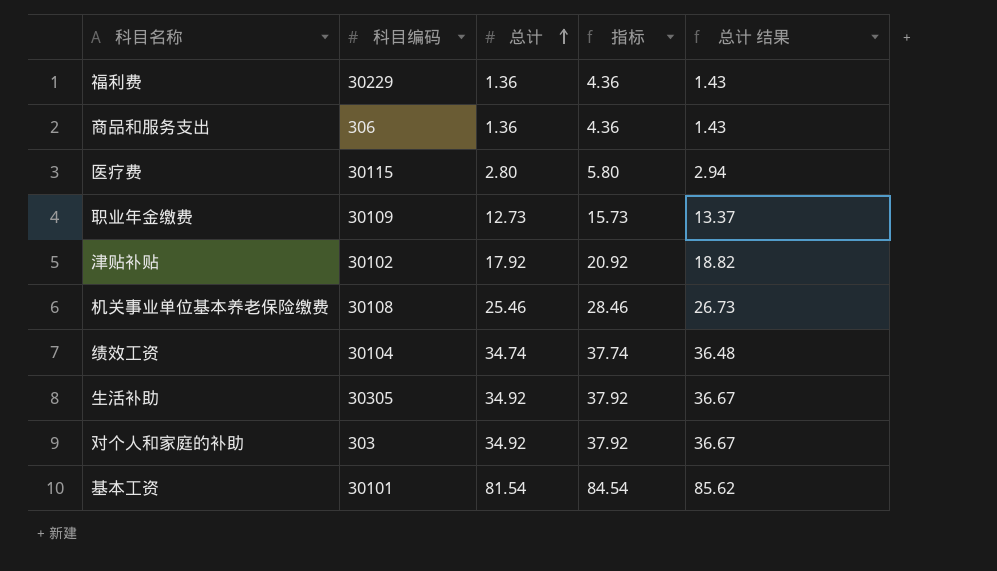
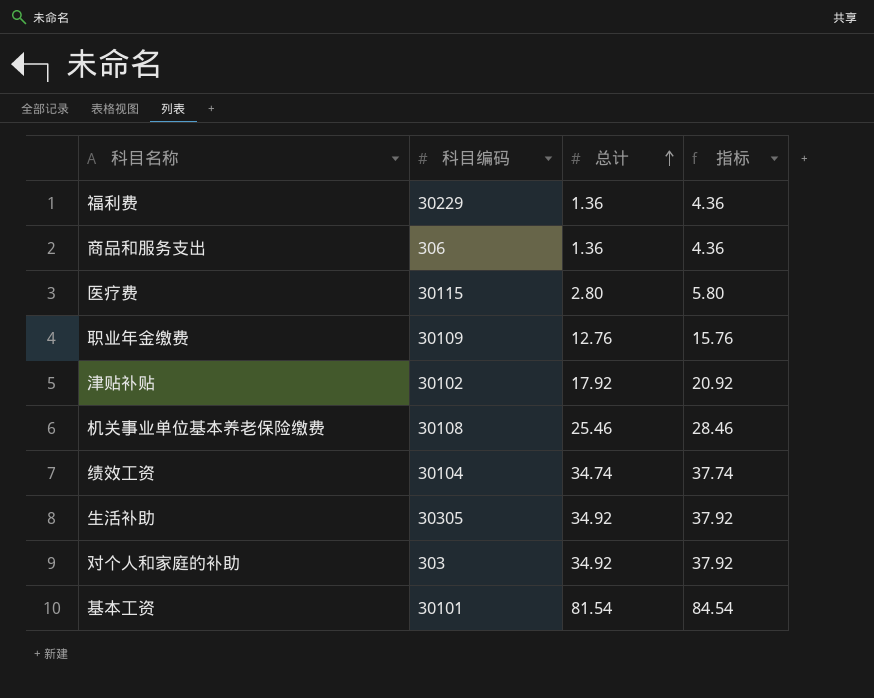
column 总计 结果 | formula: [总计] * 1.05 -> none
职业年金缴费 | 总计: 12.73 -> 12.76
职业年金缴费 | 指标: 15.73 -> 15.76

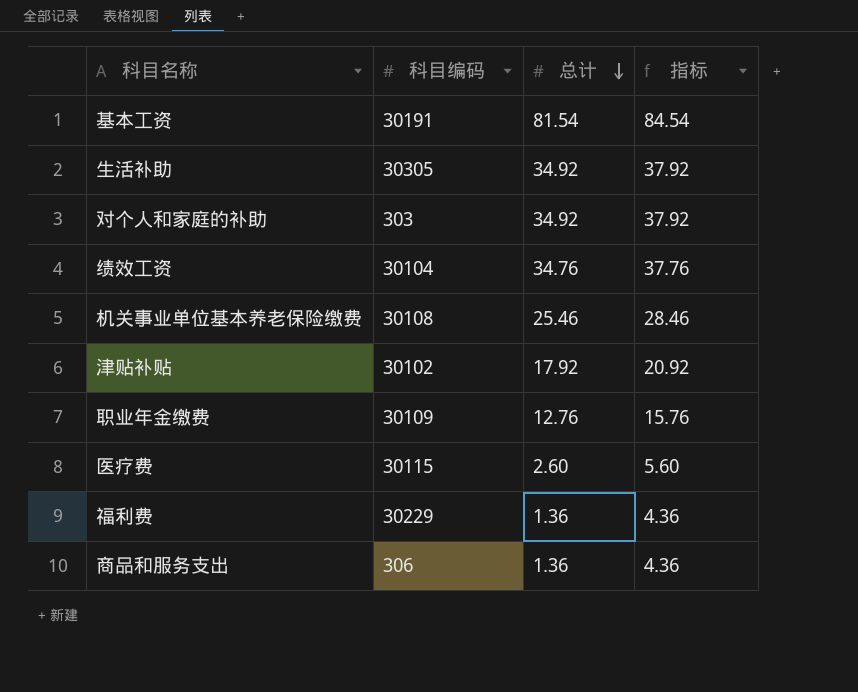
row order: 总计 ascending -> 总计 descending
基本工资 | 科目编码: 30101 -> 30191
绩效工资 | 总计: 34.74 -> 34.76
绩效工资 | 指标: 37.74 -> 37.76
医疗费 | 总计: 2.80 -> 2.60
医疗费 | 指标: 5.80 -> 5.60

